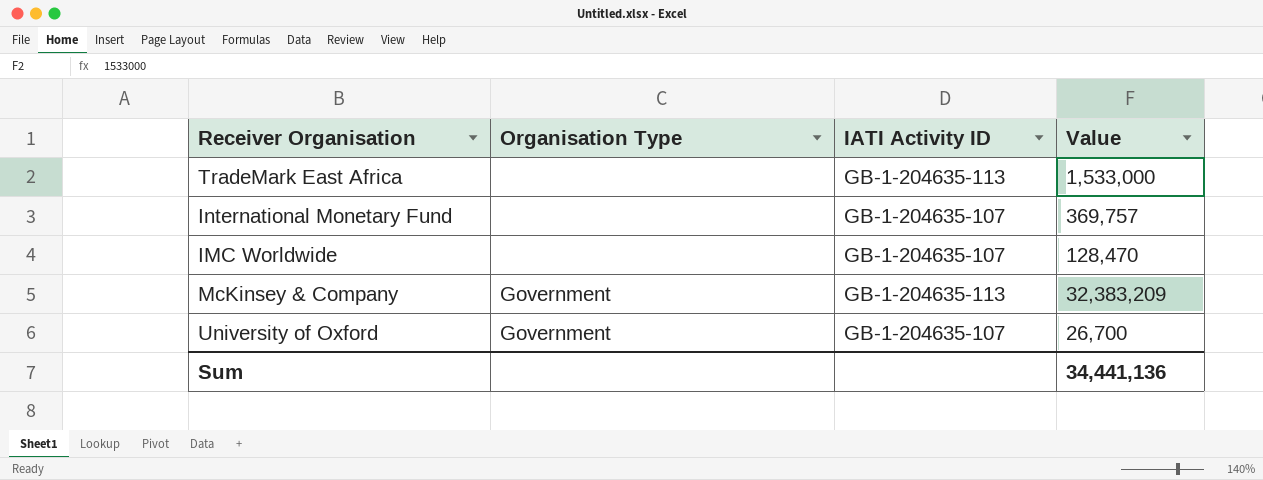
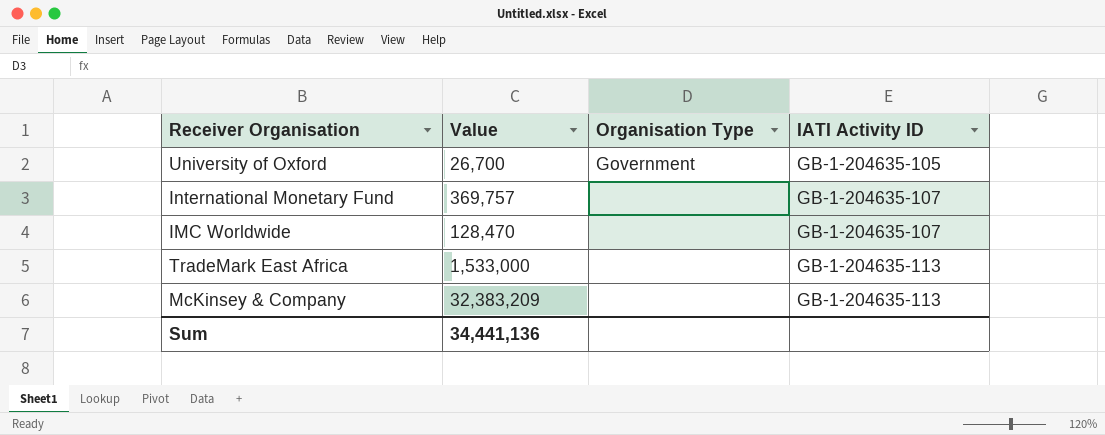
row order: none -> IATI Activity ID ascending
column Value | position: 4 -> 2
University of Oxford | IATI Activity ID: GB-1-204635-107 -> GB-1-204635-105
McKinsey & Company | Organisation Type: Government -> none

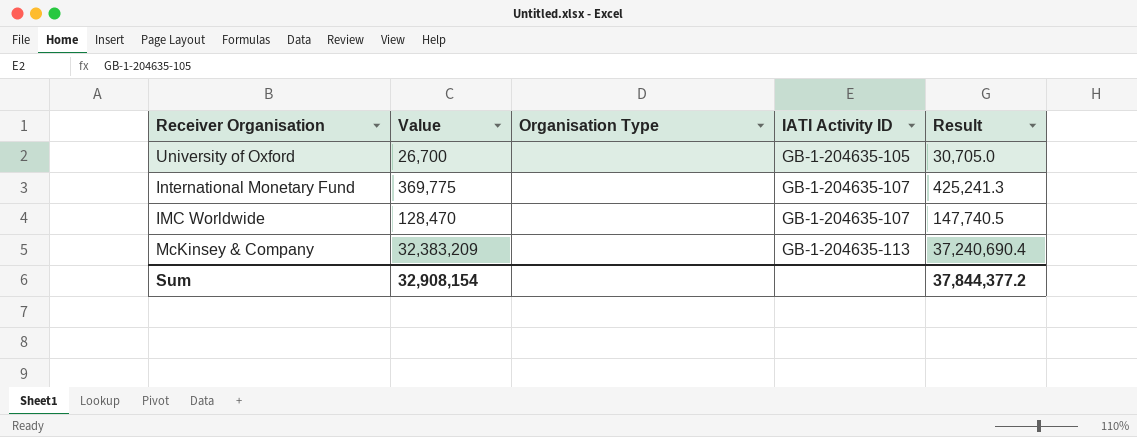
column Result | formula: none -> [Value] * 1.15
row TradeMark East Africa: 1,533,000 | none | GB-1-204635-113 -> none
University of Oxford | Organisation Type: Government -> none
International Monetary Fund | Value: 369,757 -> 369,775
Sum | Value: 34,441,136 -> 32,908,154

